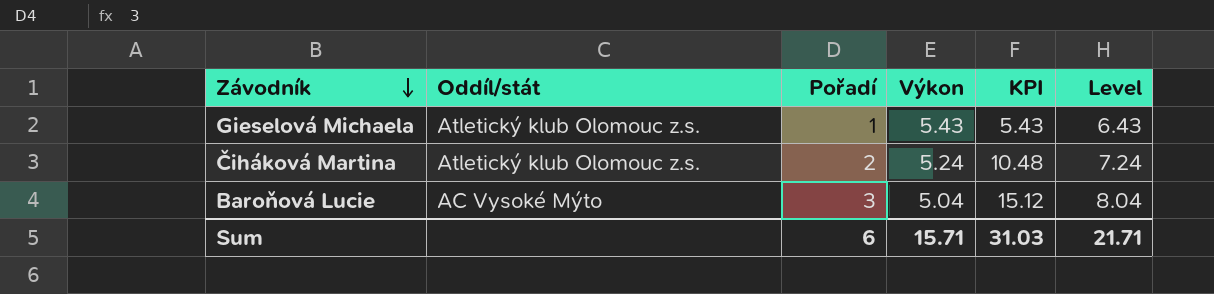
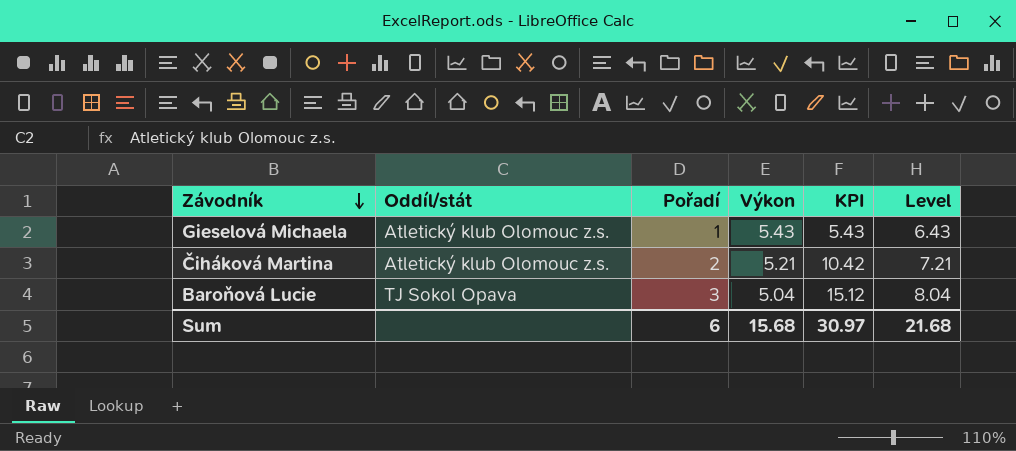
Čiháková Martina | Výkon: 5.24 -> 5.21
Čiháková Martina | KPI: 10.48 -> 10.42
Čiháková Martina | Level: 7.24 -> 7.21
Baroňová Lucie | Oddíl/stát: AC Vysoké Mýto -> TJ Sokol Opava
Sum | Výkon: 15.71 -> 15.68
Sum | KPI: 31.03 -> 30.97
Sum | Level: 21.71 -> 21.68

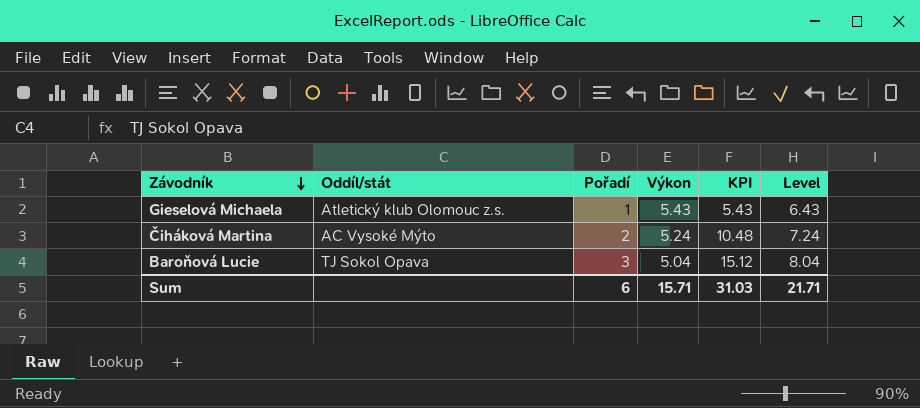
Čiháková Martina | Oddíl/stát: Atletický klub Olomouc z.s. -> AC Vysoké Mýto
Čiháková Martina | Výkon: 5.21 -> 5.24
Čiháková Martina | KPI: 10.42 -> 10.48
Čiháková Martina | Level: 7.21 -> 7.24
Sum | Výkon: 15.68 -> 15.71
Sum | KPI: 30.97 -> 31.03
Sum | Level: 21.68 -> 21.71

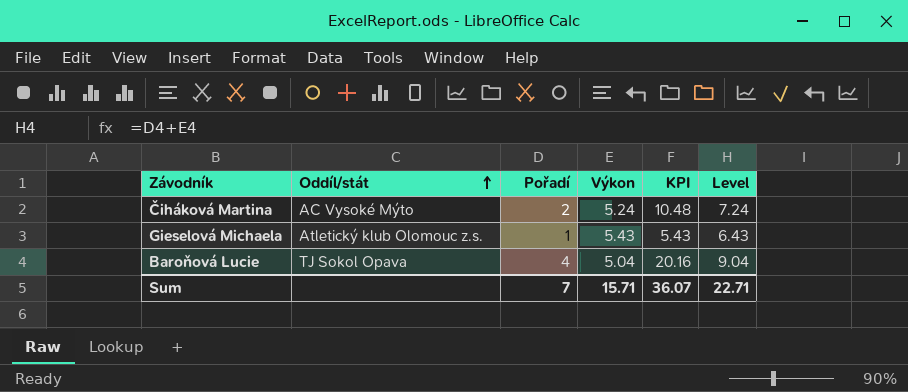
row order: Závodník descending -> Oddíl/stát ascending
Baroňová Lucie | Pořadí: 3 -> 4
Baroňová Lucie | KPI: 15.12 -> 20.16
Baroňová Lucie | Level: 8.04 -> 9.04
Sum | Pořadí: 6 -> 7
Sum | KPI: 31.03 -> 36.07
Sum | Level: 21.71 -> 22.71

